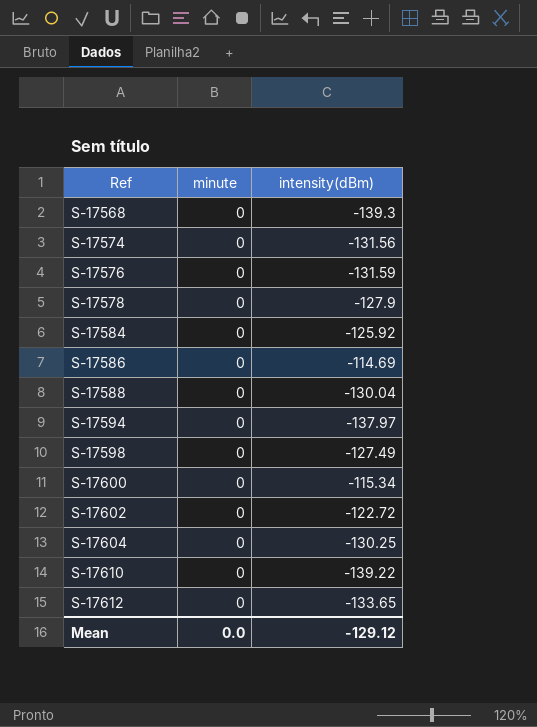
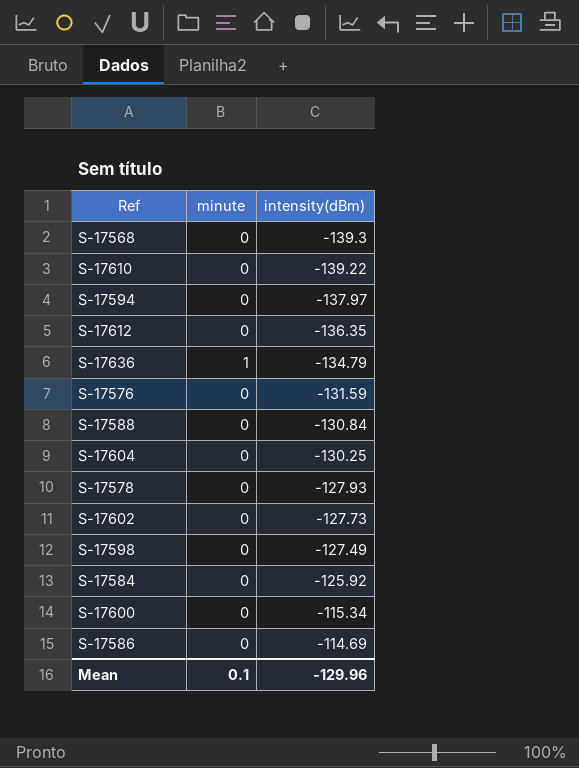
row order: Ref ascending -> intensity(dBm) ascending
row S-17574: 0 | -131.56 -> none
S-17612 | intensity(dBm): -133.65 -> -136.35
row S-17636: none -> 1 | -134.79
S-17588 | intensity(dBm): -130.04 -> -130.84
S-17578 | intensity(dBm): -127.9 -> -127.93
S-17602 | intensity(dBm): -122.72 -> -127.73
Mean | minute: 0.0 -> 0.1
Mean | intensity(dBm): -129.12 -> -129.96

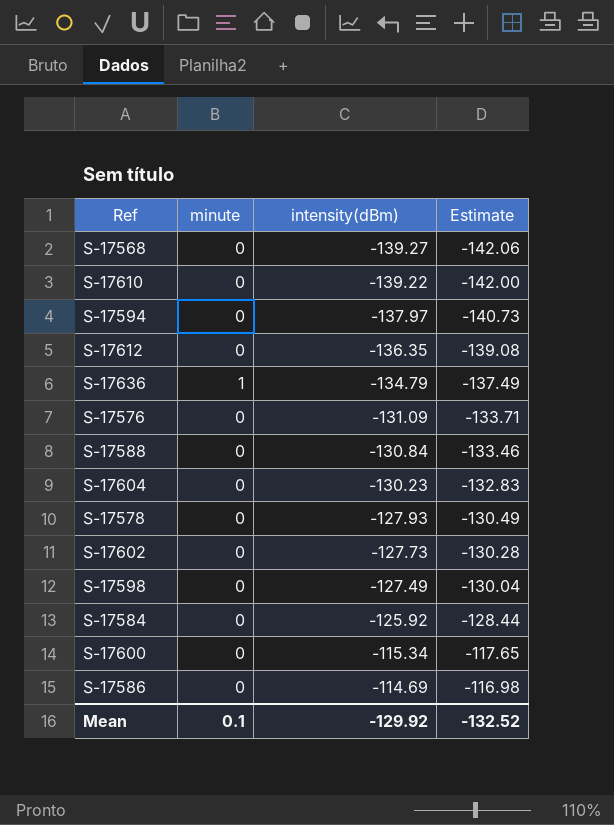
column Estimate | formula: none -> [intensity(dBm)] * 1.02
S-17568 | intensity(dBm): -139.3 -> -139.27
S-17576 | intensity(dBm): -131.59 -> -131.09
S-17604 | intensity(dBm): -130.25 -> -130.23
Mean | intensity(dBm): -129.96 -> -129.92

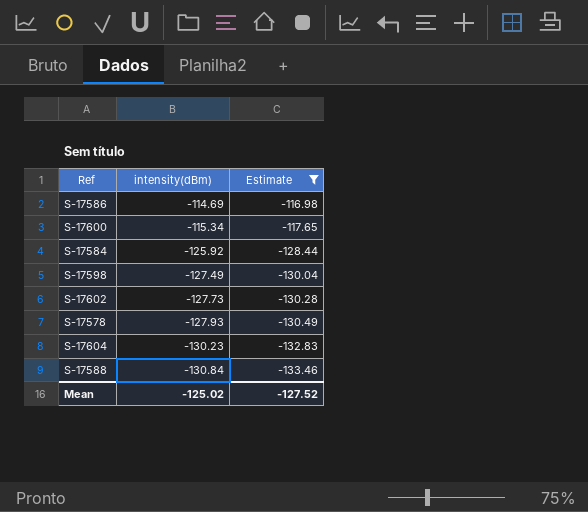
filter: none -> Estimate >= -133.46
row order: intensity(dBm) ascending -> intensity(dBm) descending
column minute | position: 2 -> none
Mean | intensity(dBm): -129.92 -> -125.02
Mean | Estimate: -132.52 -> -127.52

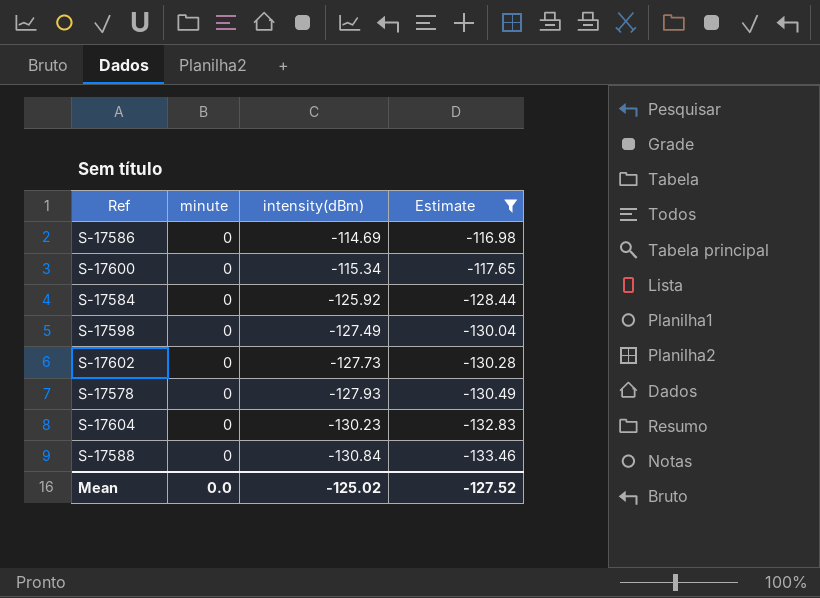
column minute | position: none -> 2

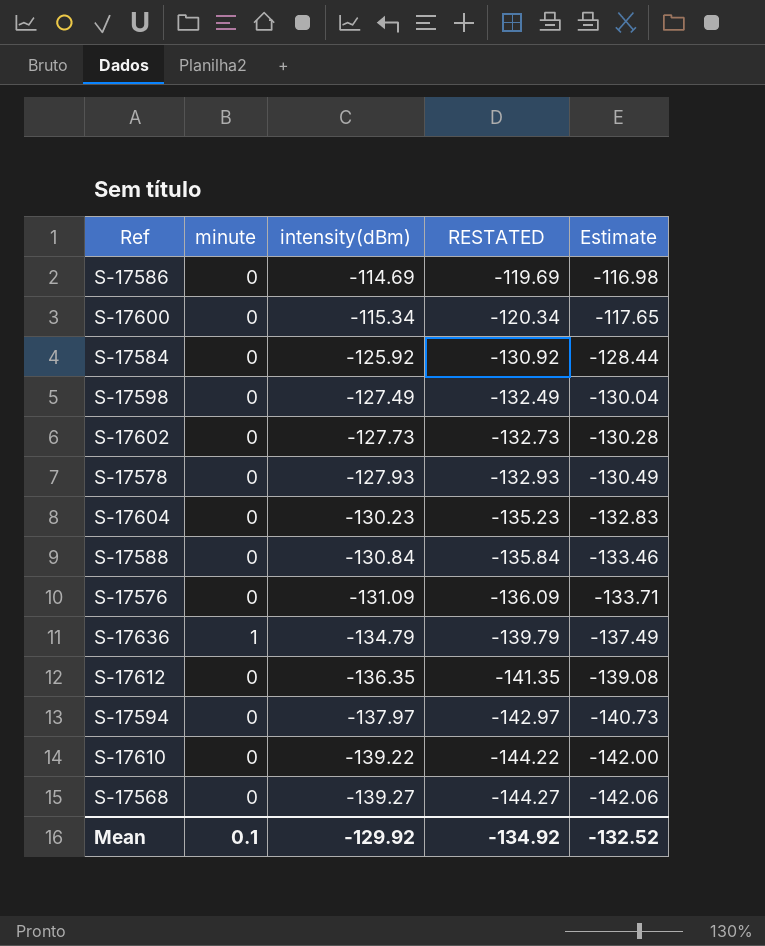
filter: Estimate >= -133.46 -> none
column RESTATED | formula: none -> [intensity(dBm)] - 5
Mean | minute: 0.0 -> 0.1
Mean | intensity(dBm): -125.02 -> -129.92
Mean | Estimate: -127.52 -> -132.52

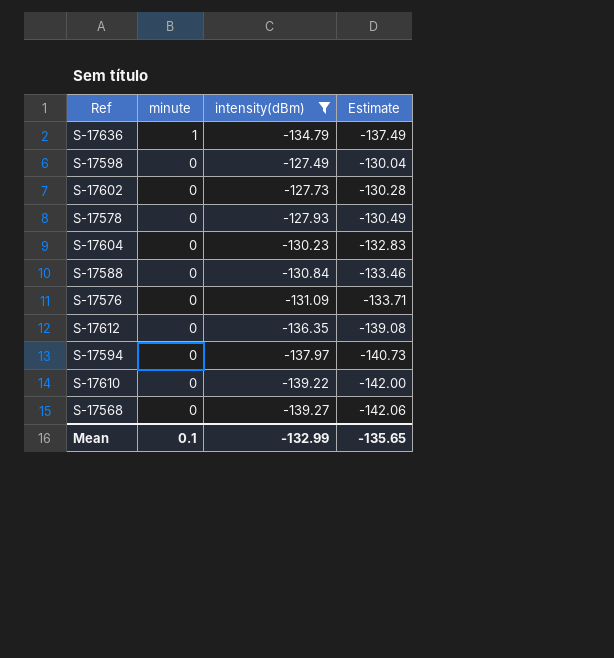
filter: none -> intensity(dBm) <= -127.49
row order: intensity(dBm) descending -> minute descending
column RESTATED | formula: [intensity(dBm)] - 5 -> none
Mean | intensity(dBm): -129.92 -> -132.99
Mean | Estimate: -132.52 -> -135.65

